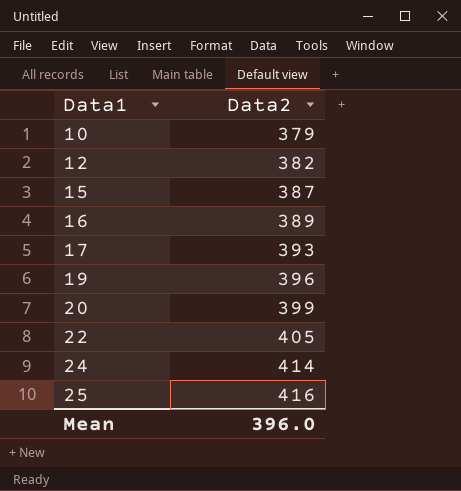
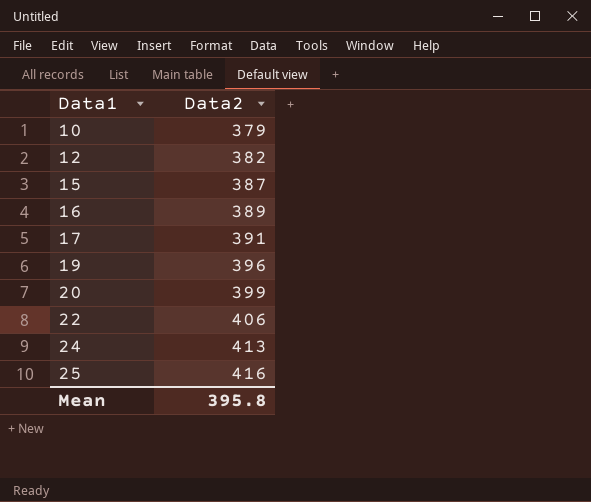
17 | Data2: 393 -> 391
22 | Data2: 405 -> 406
24 | Data2: 414 -> 413
Mean | Data2: 396.0 -> 395.8

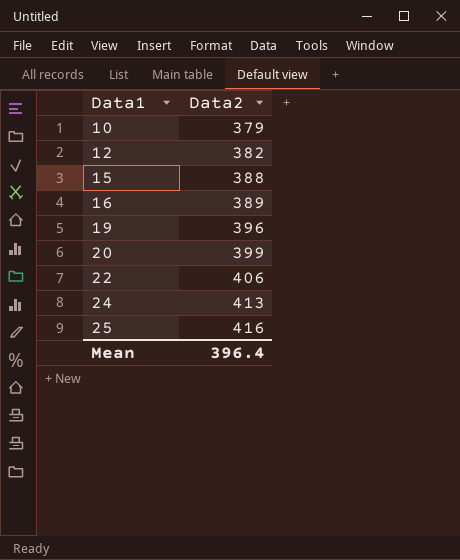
row 17: 391 -> none
15 | Data2: 387 -> 388
Mean | Data2: 395.8 -> 396.4

